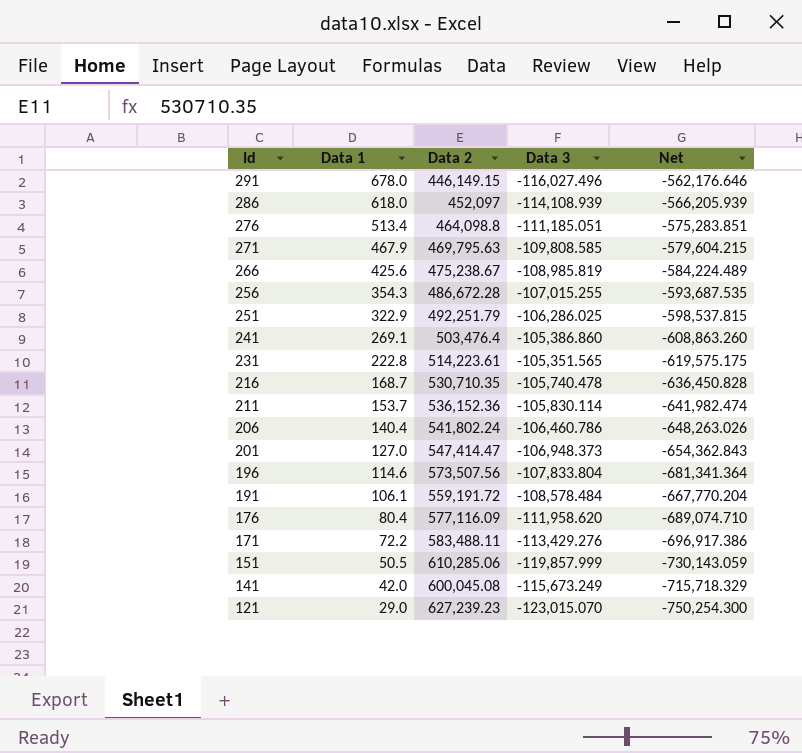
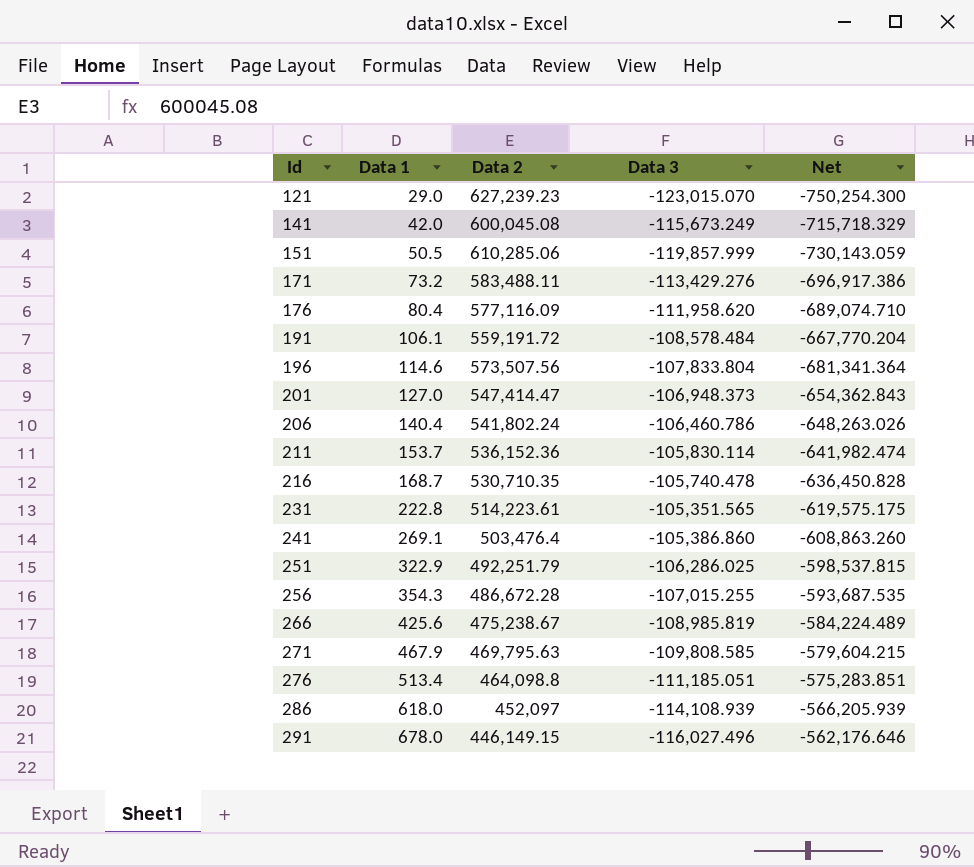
row order: Id descending -> Id ascending
171 | Data 1: 72.2 -> 73.2

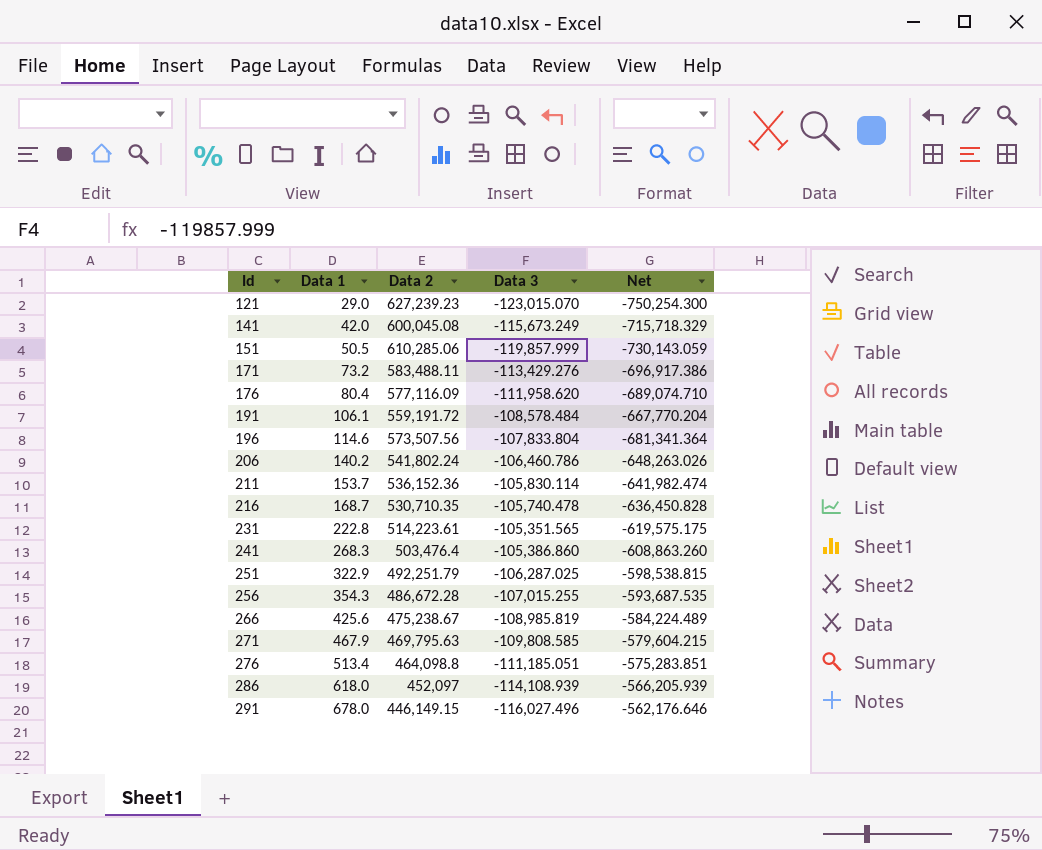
row 201: 127.0 | 547,414.47 | -106,948.373 | -654,362.843 -> none
206 | Data 1: 140.4 -> 140.2
241 | Data 1: 269.1 -> 268.3
251 | Data 3: -106,286.025 -> -106,287.025
251 | Net: -598,537.815 -> -598,538.815

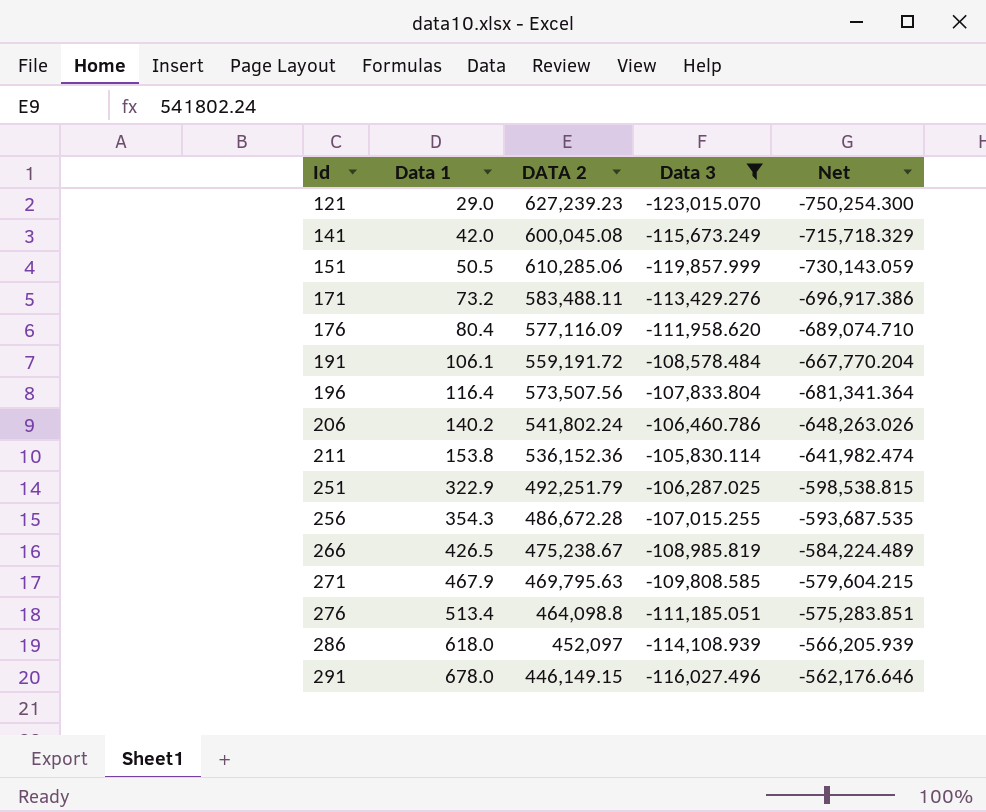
filter: none -> Data 3 <= -105,830.114
column name: Data 2 -> DATA 2
196 | Data 1: 114.6 -> 116.4
211 | Data 1: 153.7 -> 153.8
266 | Data 1: 425.6 -> 426.5

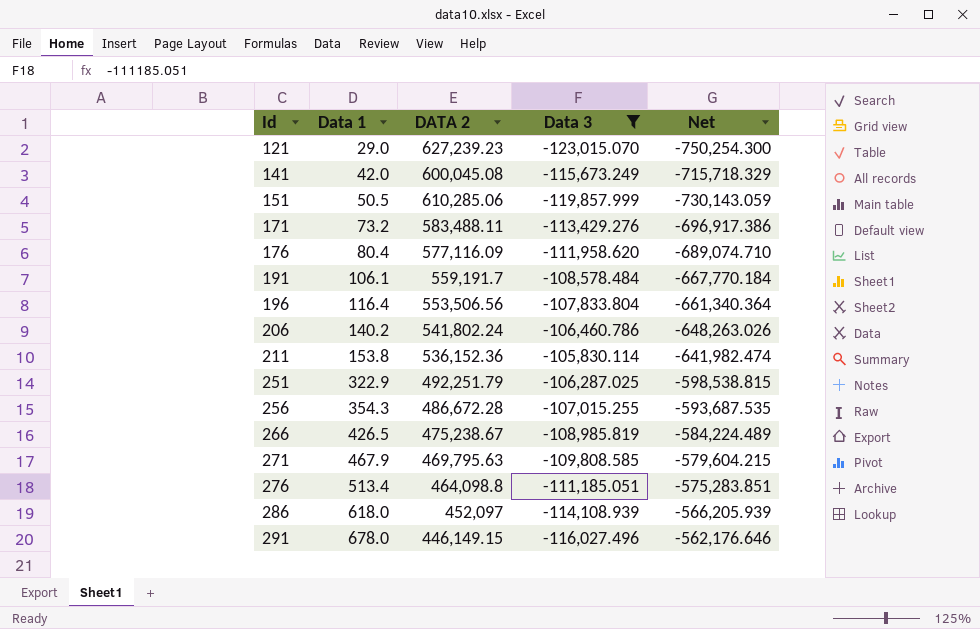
191 | DATA 2: 559,191.72 -> 559,191.7
191 | Net: -667,770.204 -> -667,770.184
196 | DATA 2: 573,507.56 -> 553,506.56
196 | Net: -681,341.364 -> -661,340.364

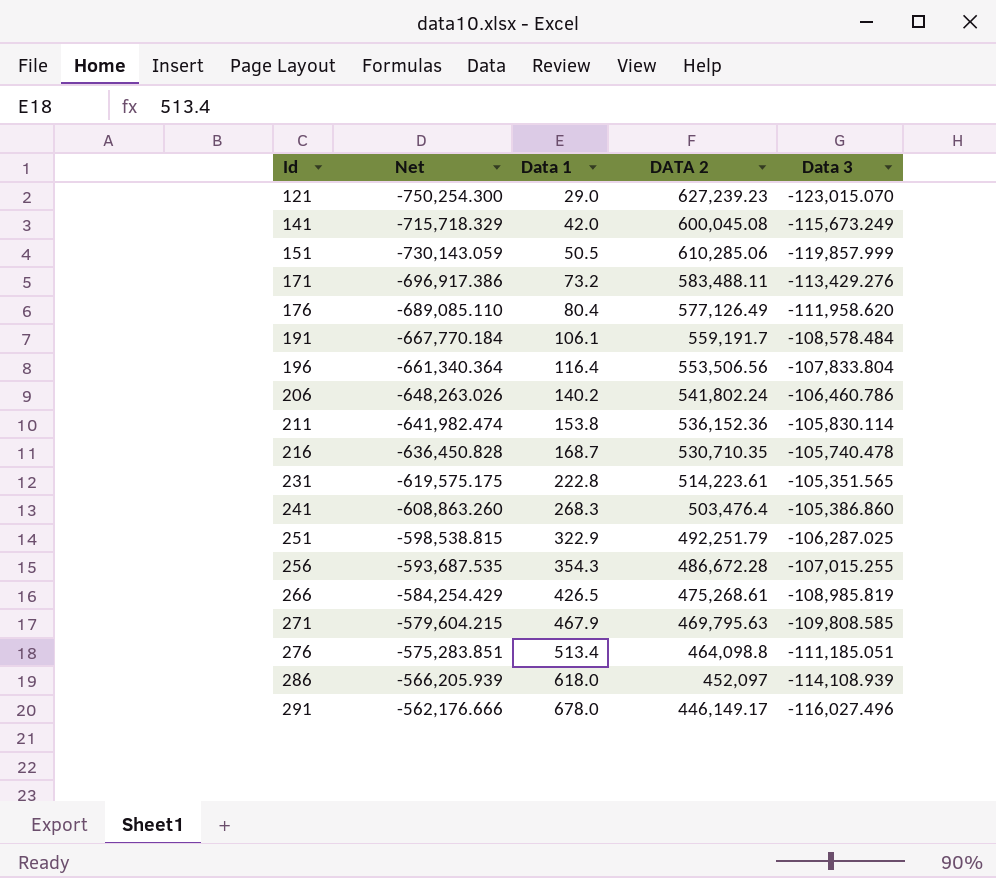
filter: Data 3 <= -105,830.114 -> none
column Net | position: 5 -> 2
176 | Net: -689,074.710 -> -689,085.110
176 | DATA 2: 577,116.09 -> 577,126.49
266 | Net: -584,224.489 -> -584,254.429
266 | DATA 2: 475,238.67 -> 475,268.61
291 | Net: -562,176.646 -> -562,176.666
291 | DATA 2: 446,149.15 -> 446,149.17

